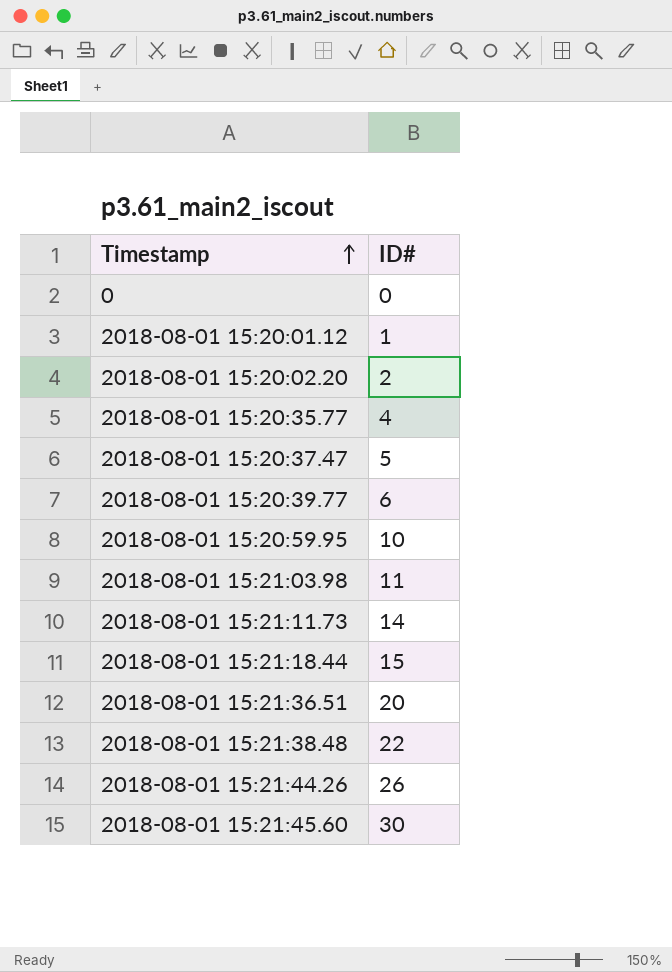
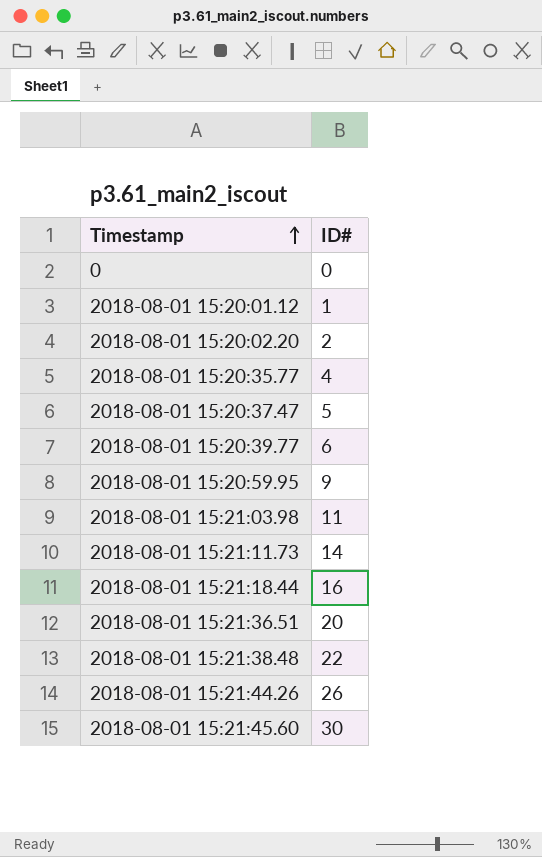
2018-08-01 15:20:59.95 | ID#: 10 -> 9
2018-08-01 15:21:18.44 | ID#: 15 -> 16

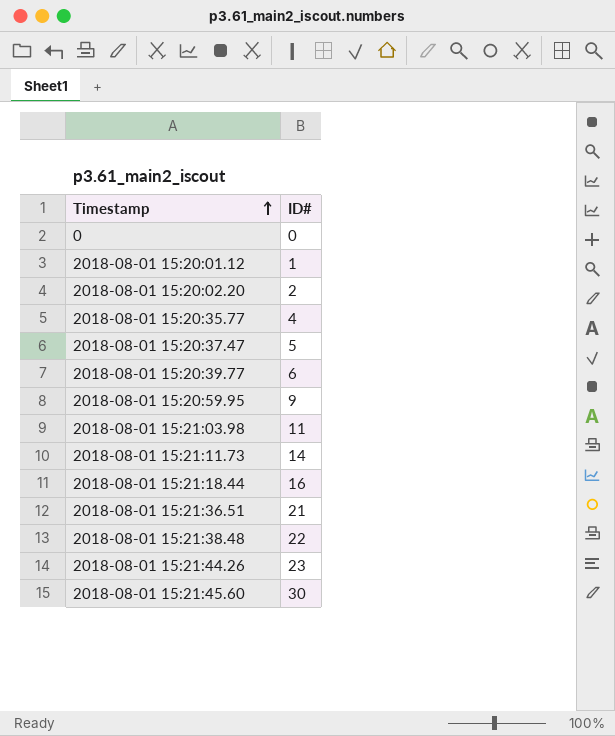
2018-08-01 15:21:36.51 | ID#: 20 -> 21
2018-08-01 15:21:44.26 | ID#: 26 -> 23

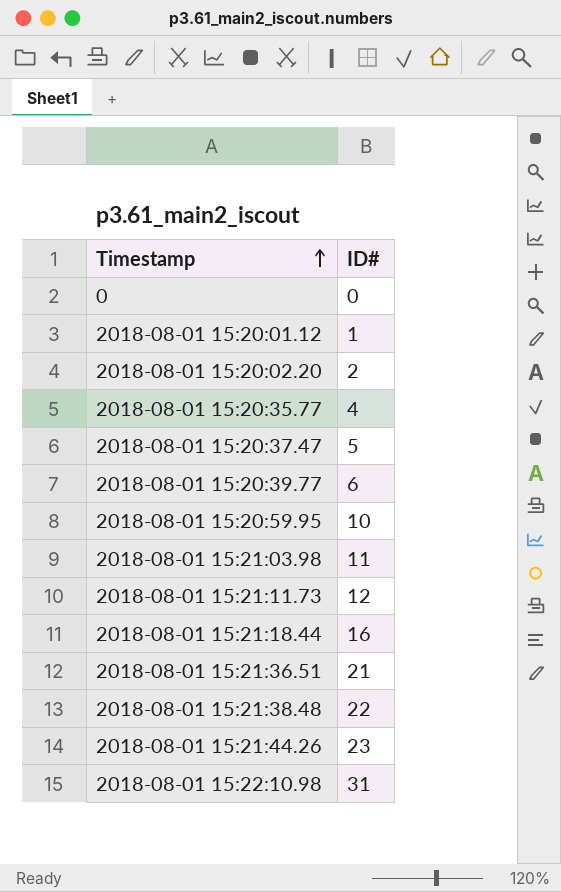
row 2018-08-01 15:21:45.60: 30 -> none
2018-08-01 15:20:59.95 | ID#: 9 -> 10
2018-08-01 15:21:11.73 | ID#: 14 -> 12
row 2018-08-01 15:22:10.98: none -> 31

